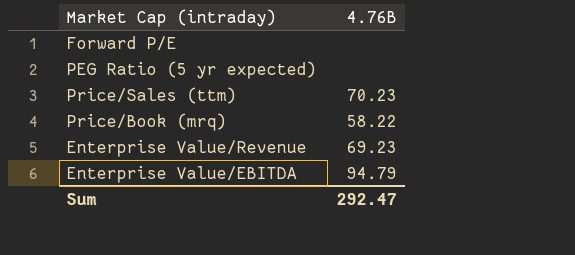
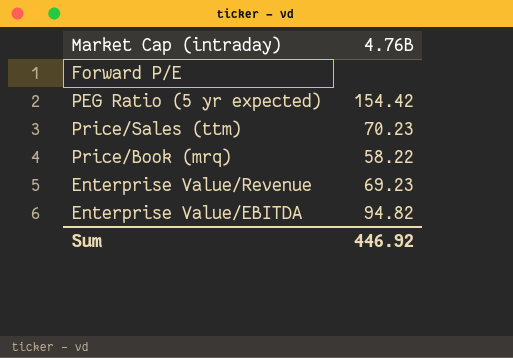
PEG Ratio (5 yr expected) | 4.76B: none -> 154.42
Enterprise Value/EBITDA | 4.76B: 94.79 -> 94.82
Sum | 4.76B: 292.47 -> 446.92

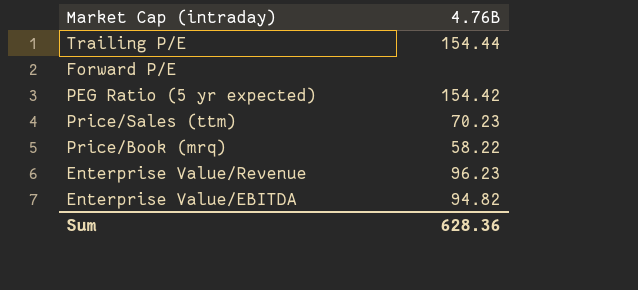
row Trailing P/E: none -> 154.44
Enterprise Value/Revenue | 4.76B: 69.23 -> 96.23
Sum | 4.76B: 446.92 -> 628.36

